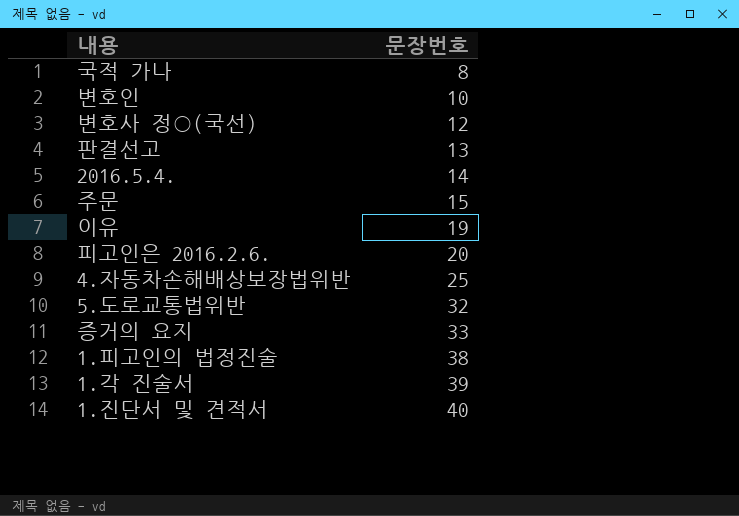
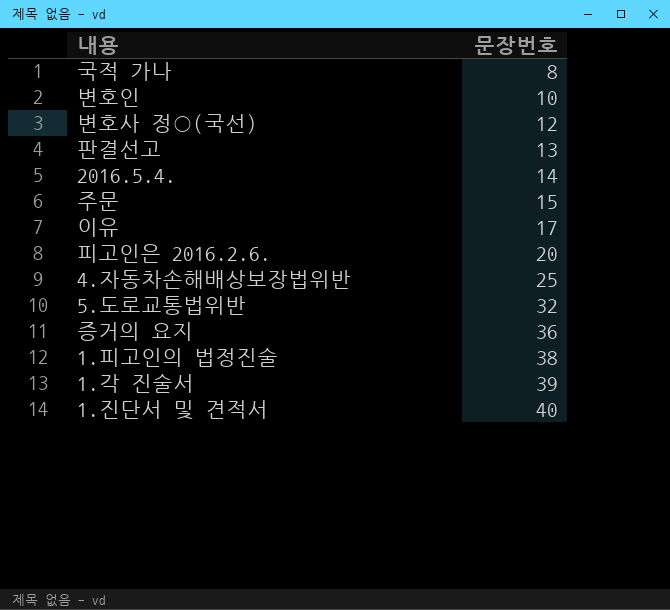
이유 | 문장번호: 19 -> 17
증거의 요지 | 문장번호: 33 -> 36

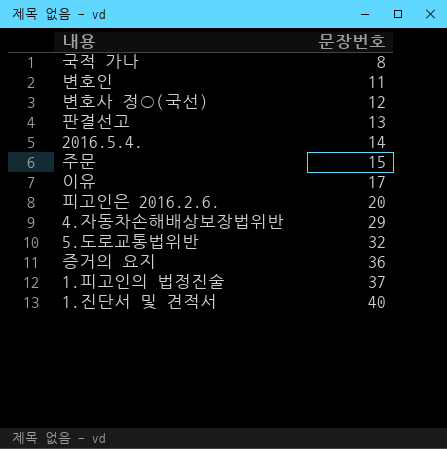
row 1.각 진술서: 39 -> none
변호인 | 문장번호: 10 -> 11
4.자동차손해배상보장법위반 | 문장번호: 25 -> 29
1.피고인의 법정진술 | 문장번호: 38 -> 37

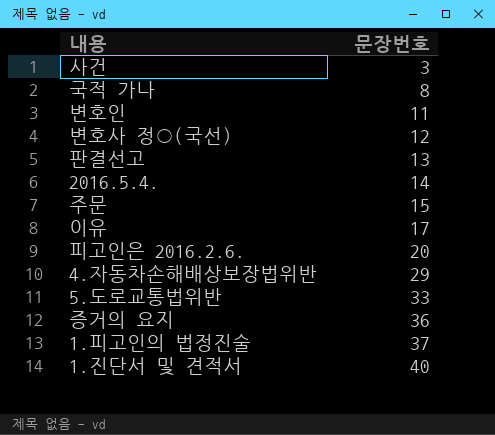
row 사건: none -> 3
5.도로교통법위반 | 문장번호: 32 -> 33

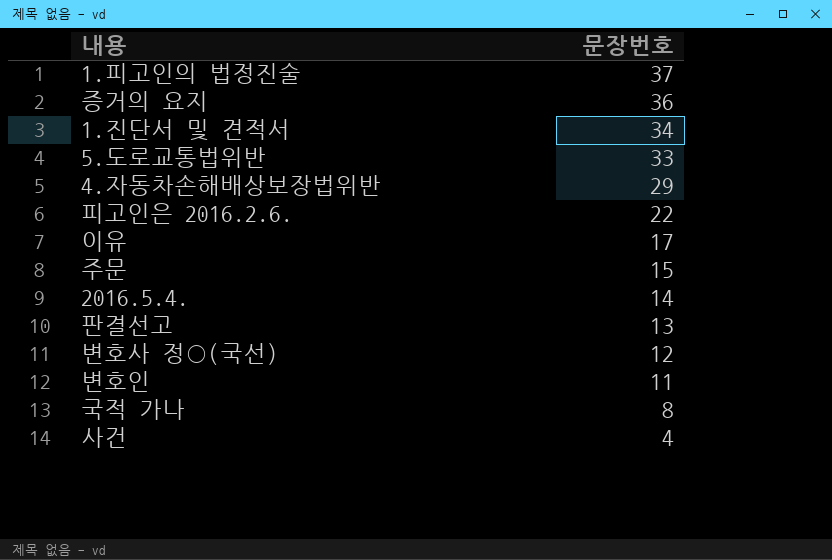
row order: 문장번호 ascending -> 문장번호 descending
1.진단서 및 견적서 | 문장번호: 40 -> 34
피고인은 2016.2.6. | 문장번호: 20 -> 22
사건 | 문장번호: 3 -> 4

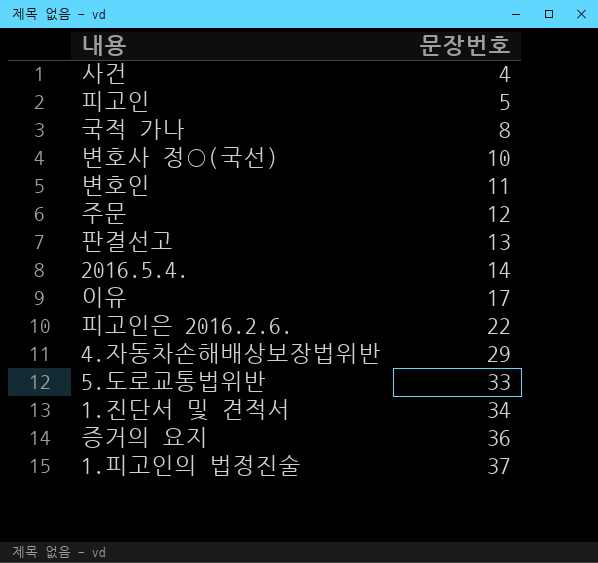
row order: 문장번호 descending -> 문장번호 ascending
row 피고인: none -> 5
변호사 정○(국선) | 문장번호: 12 -> 10
주문 | 문장번호: 15 -> 12

